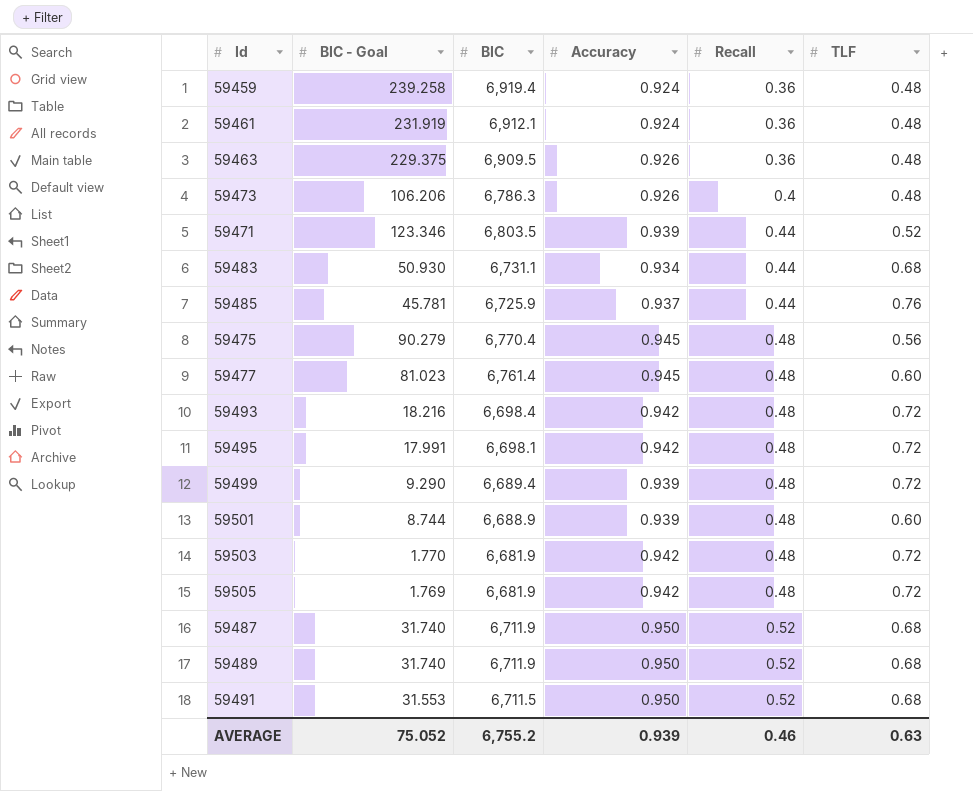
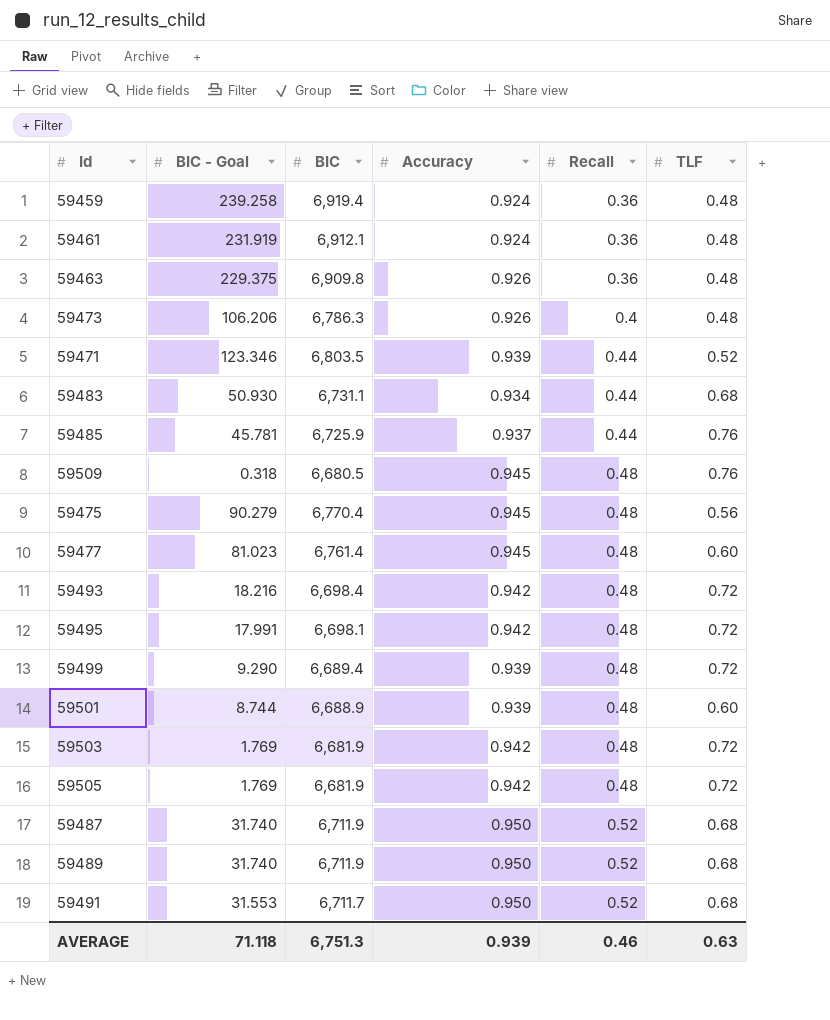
59463 | BIC: 6,909.5 -> 6,909.8
row 59509: none -> 0.318 | 6,680.5 | 0.945 | 0.48 | 0.76
59503 | BIC - Goal: 1.770 -> 1.769
59491 | BIC: 6,711.5 -> 6,711.7
AVERAGE | BIC - Goal: 75.052 -> 71.118
AVERAGE | BIC: 6,755.2 -> 6,751.3

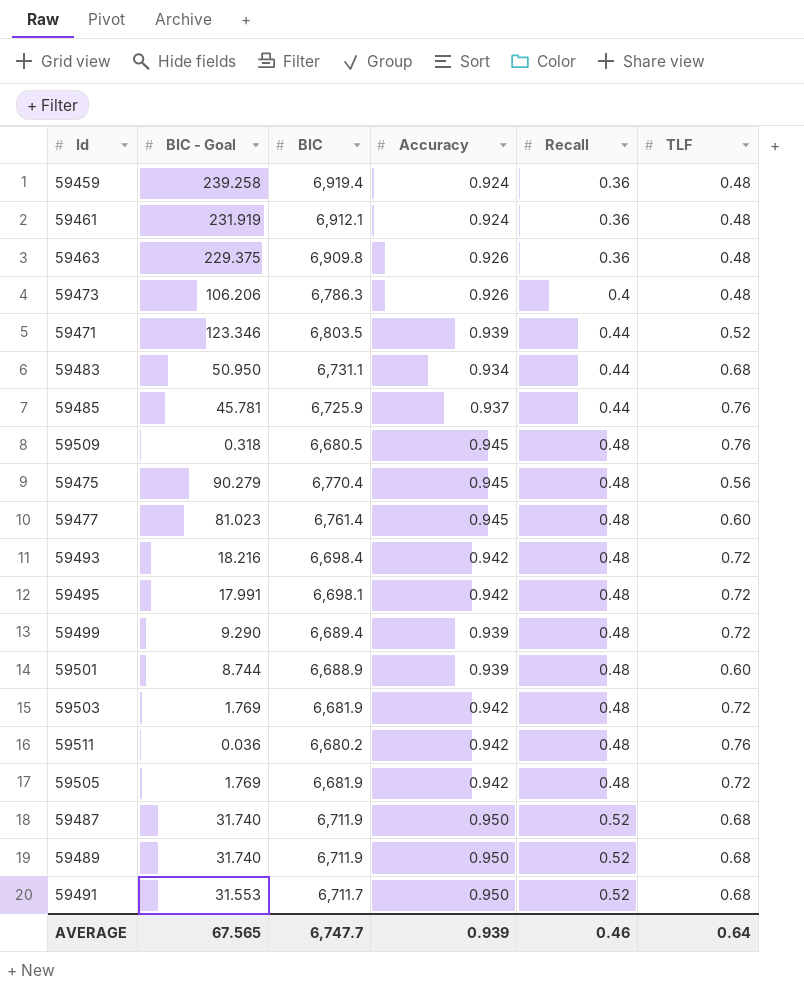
59483 | BIC - Goal: 50.930 -> 50.950
row 59511: none -> 0.036 | 6,680.2 | 0.942 | 0.48 | 0.76
AVERAGE | BIC - Goal: 71.118 -> 67.565
AVERAGE | BIC: 6,751.3 -> 6,747.7
AVERAGE | TLF: 0.63 -> 0.64

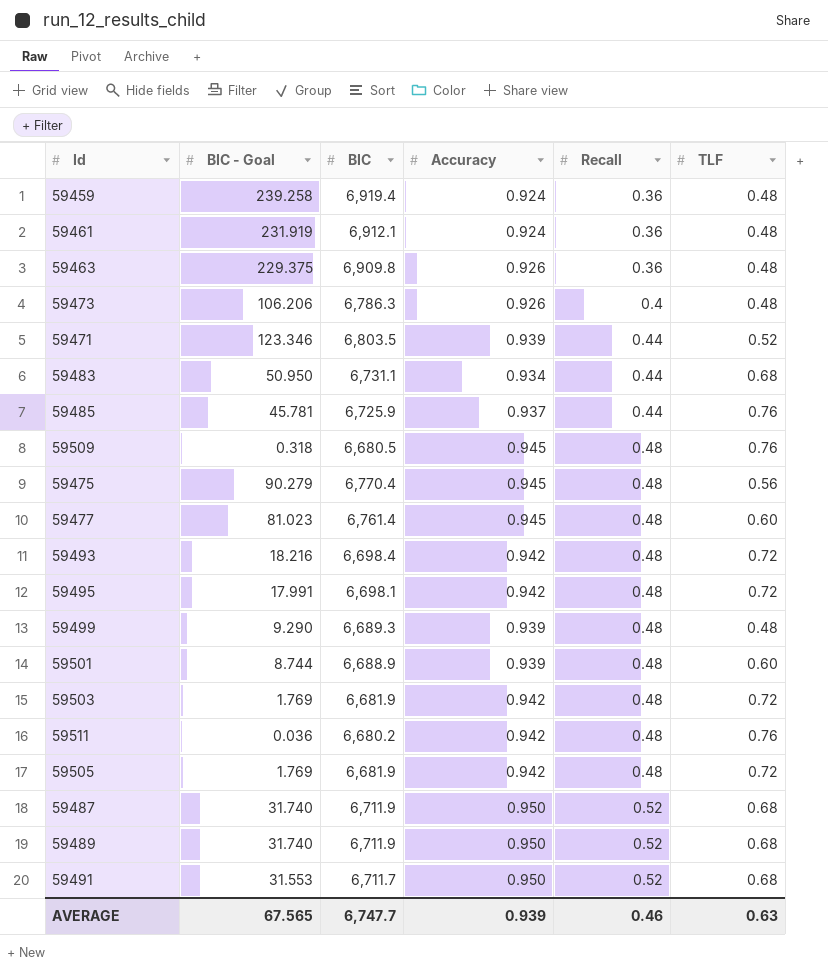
59499 | BIC: 6,689.4 -> 6,689.3
59499 | TLF: 0.72 -> 0.48
AVERAGE | TLF: 0.64 -> 0.63

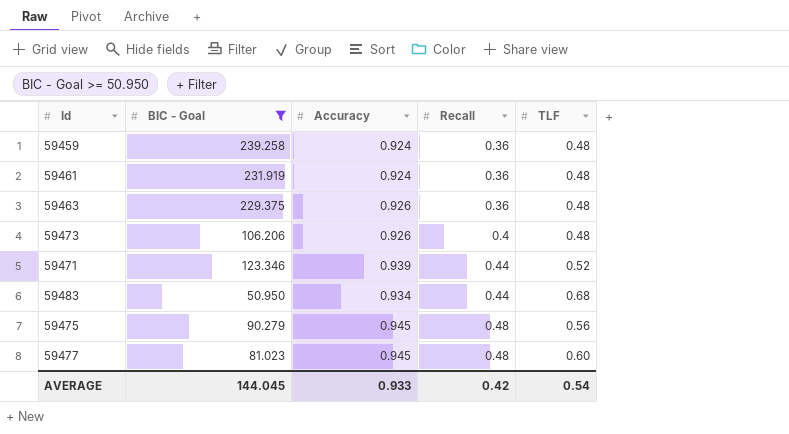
filter: none -> BIC - Goal >= 50.950
column BIC | position: 3 -> none
AVERAGE | BIC - Goal: 67.565 -> 144.045
AVERAGE | Accuracy: 0.939 -> 0.933
AVERAGE | Recall: 0.46 -> 0.42
AVERAGE | TLF: 0.63 -> 0.54

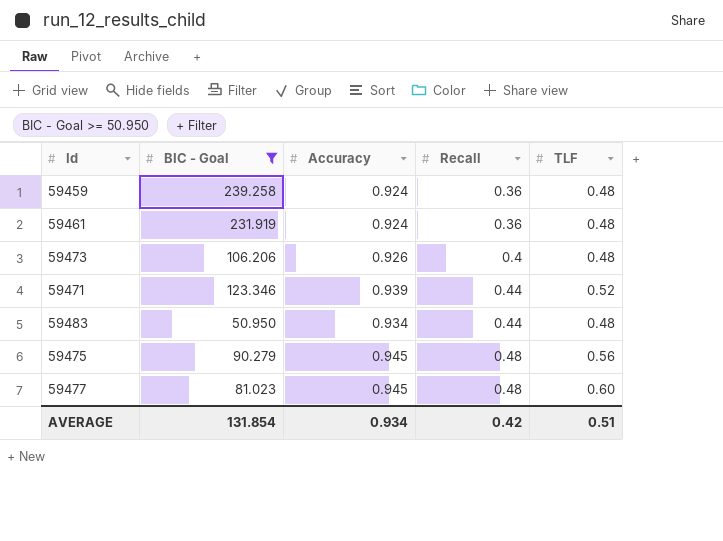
row 59463: 229.375 | 0.926 | 0.36 | 0.48 -> none
59483 | TLF: 0.68 -> 0.48
AVERAGE | BIC - Goal: 144.045 -> 131.854
AVERAGE | Accuracy: 0.933 -> 0.934
AVERAGE | TLF: 0.54 -> 0.51

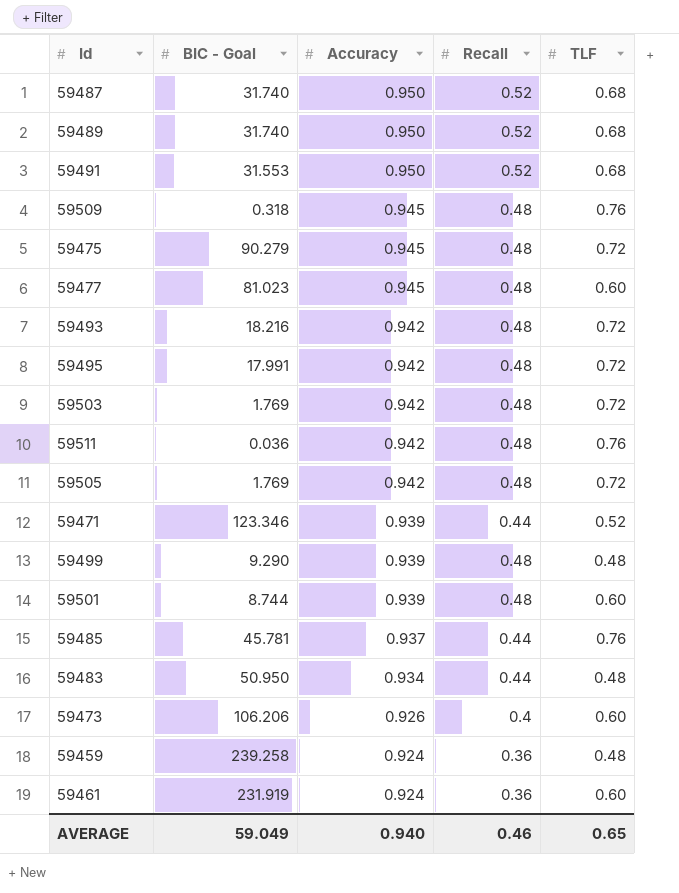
filter: BIC - Goal >= 50.950 -> none
row order: Recall ascending -> Accuracy descending
59475 | TLF: 0.56 -> 0.72
59473 | TLF: 0.48 -> 0.60
59461 | TLF: 0.48 -> 0.60
AVERAGE | BIC - Goal: 131.854 -> 59.049
AVERAGE | Accuracy: 0.934 -> 0.940
AVERAGE | Recall: 0.42 -> 0.46
AVERAGE | TLF: 0.51 -> 0.65

